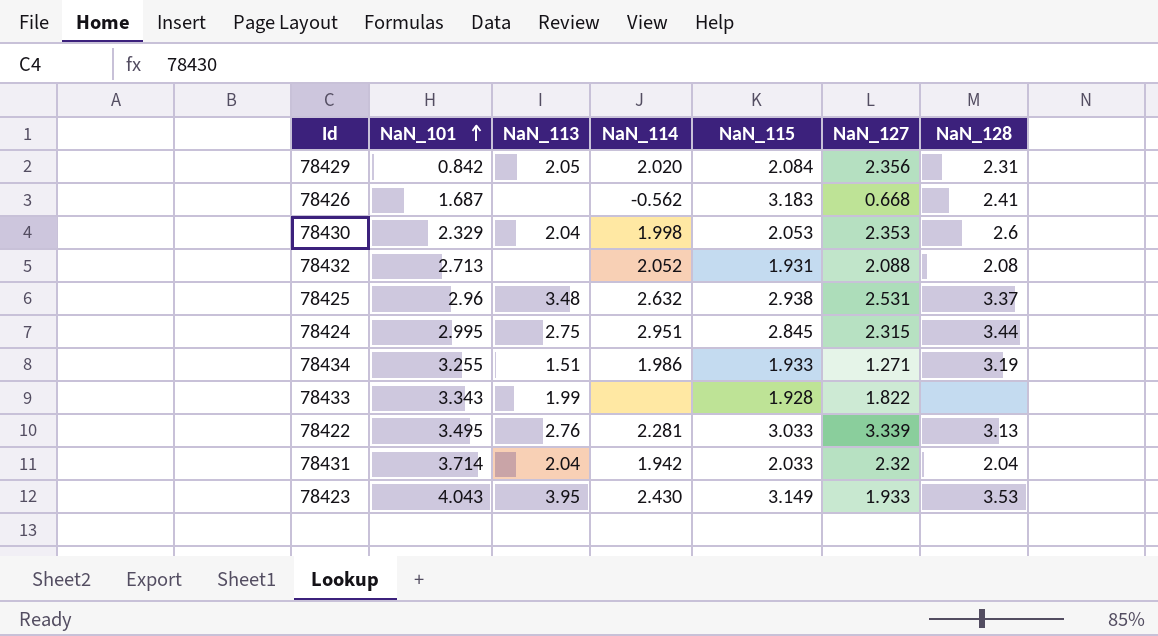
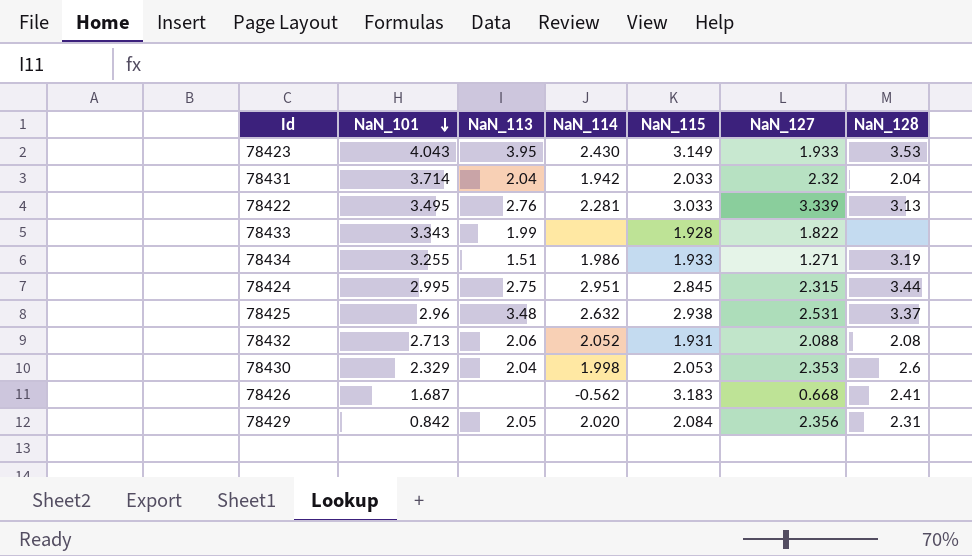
row order: NaN_101 ascending -> NaN_101 descending
78432 | NaN_113: none -> 2.06

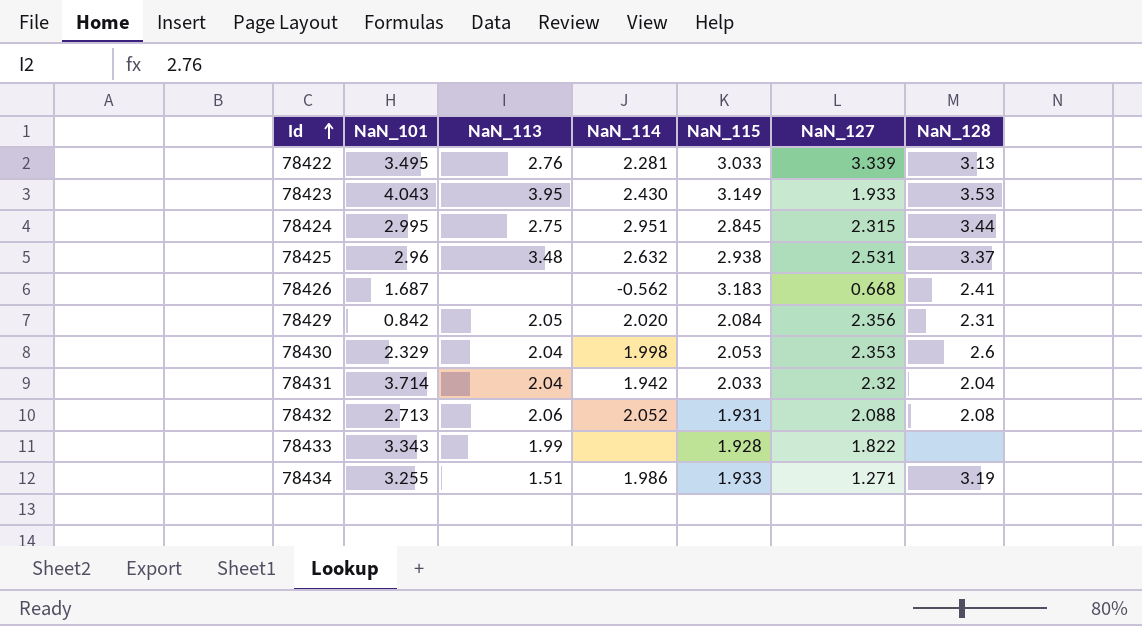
row order: NaN_101 descending -> Id ascending

